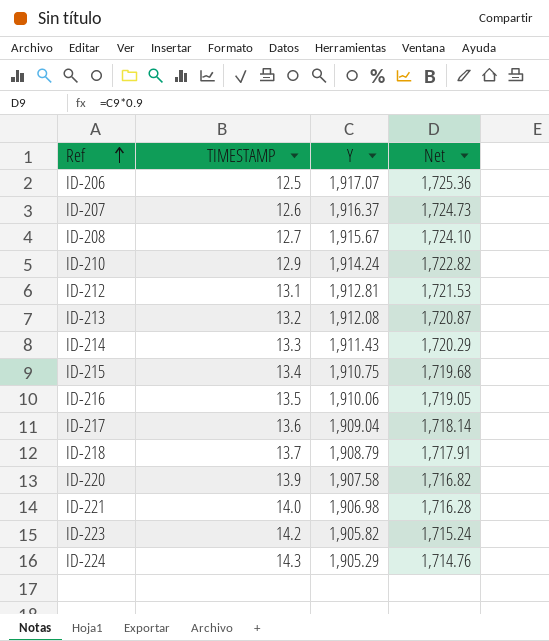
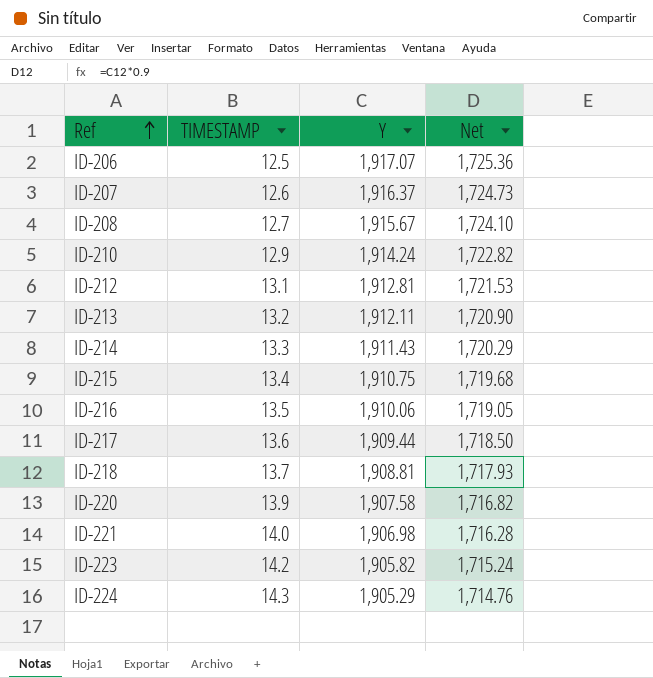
ID-213 | Y: 1,912.08 -> 1,912.11
ID-213 | Net: 1,720.87 -> 1,720.90
ID-217 | Y: 1,909.04 -> 1,909.44
ID-217 | Net: 1,718.14 -> 1,718.50
ID-218 | Y: 1,908.79 -> 1,908.81
ID-218 | Net: 1,717.91 -> 1,717.93

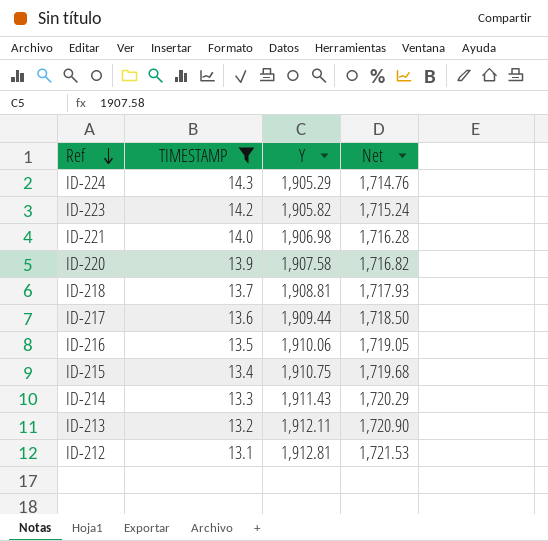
filter: none -> TIMESTAMP >= 13.1
row order: Ref ascending -> Ref descending

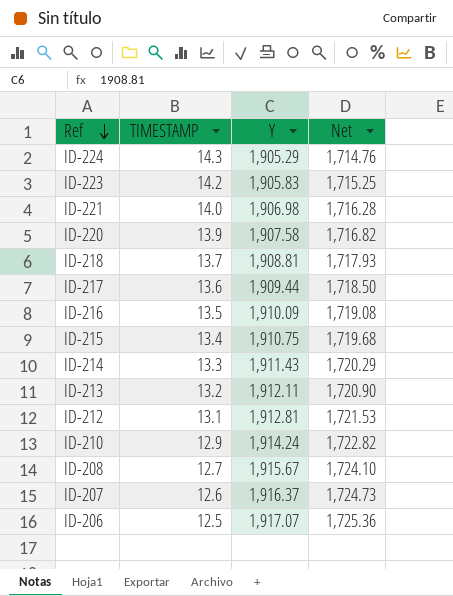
filter: TIMESTAMP >= 13.1 -> none
ID-223 | Y: 1,905.82 -> 1,905.83
ID-223 | Net: 1,715.24 -> 1,715.25
ID-216 | Y: 1,910.06 -> 1,910.09
ID-216 | Net: 1,719.05 -> 1,719.08

